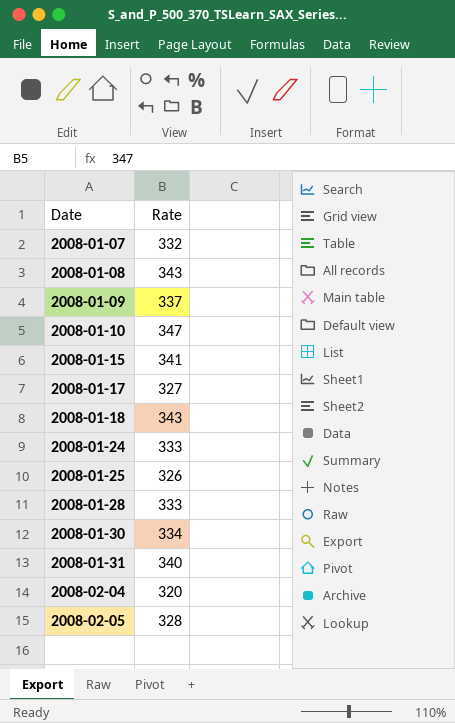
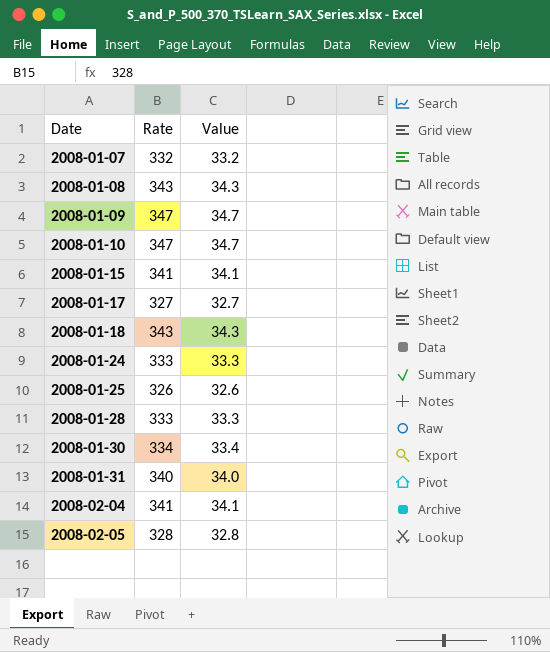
column Value | formula: none -> [Rate] * 0.1
2008-01-09 | Rate: 337 -> 347
2008-02-04 | Rate: 320 -> 341

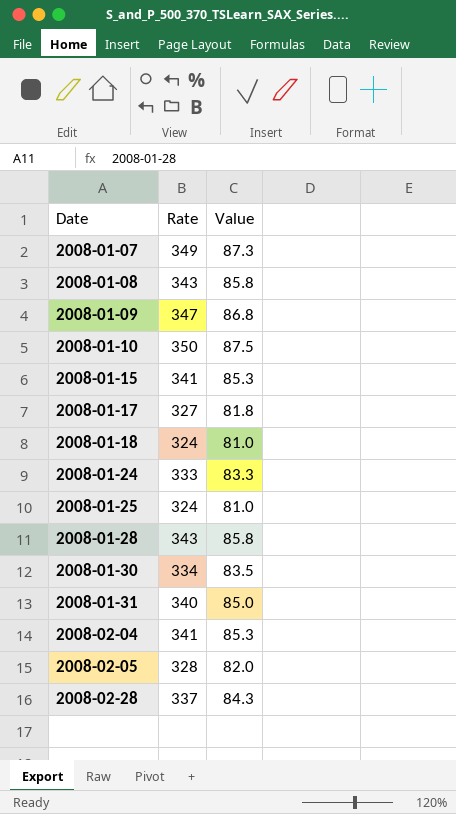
column Value | formula: [Rate] * 0.1 -> [Rate] * 0.25
2008-01-07 | Rate: 332 -> 349
2008-01-10 | Rate: 347 -> 350
2008-01-18 | Rate: 343 -> 324
2008-01-25 | Rate: 326 -> 324
2008-01-28 | Rate: 333 -> 343
row 2008-02-28: none -> 337 | 84.3

